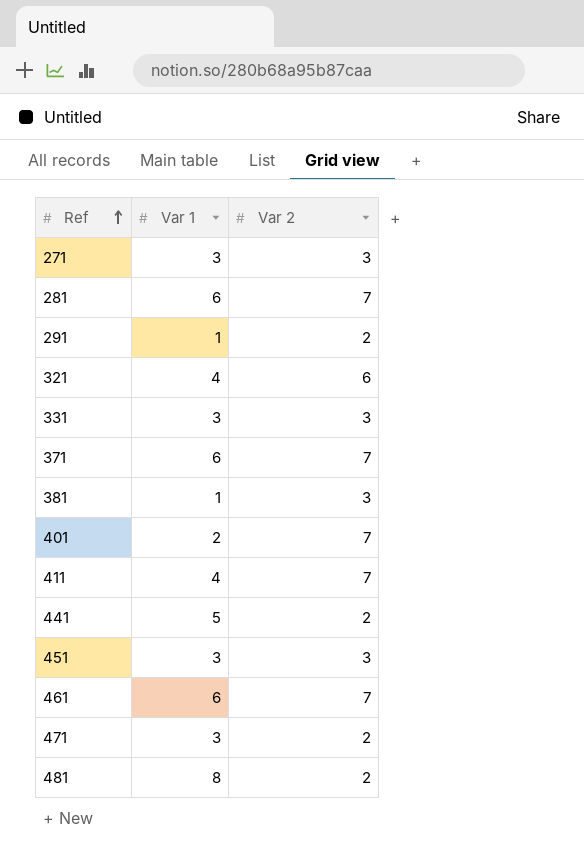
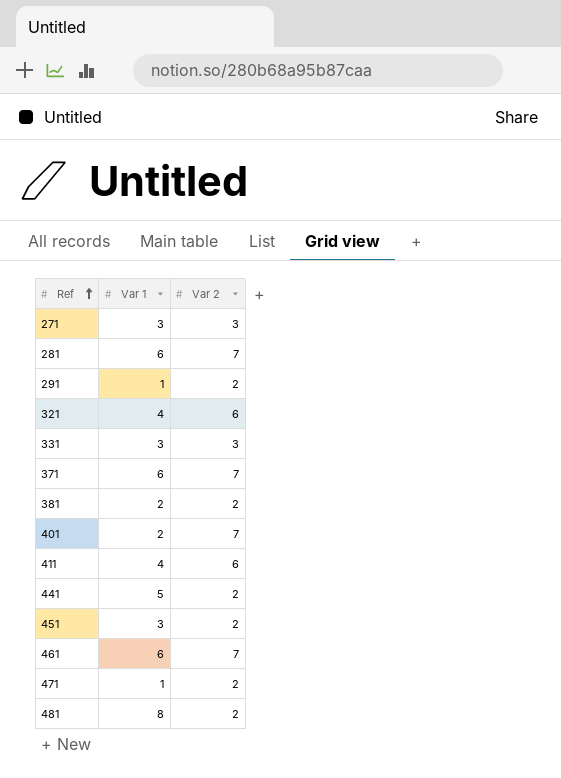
381 | Var 1: 1 -> 2
381 | Var 2: 3 -> 2
411 | Var 2: 7 -> 6
451 | Var 2: 3 -> 2
471 | Var 1: 3 -> 1

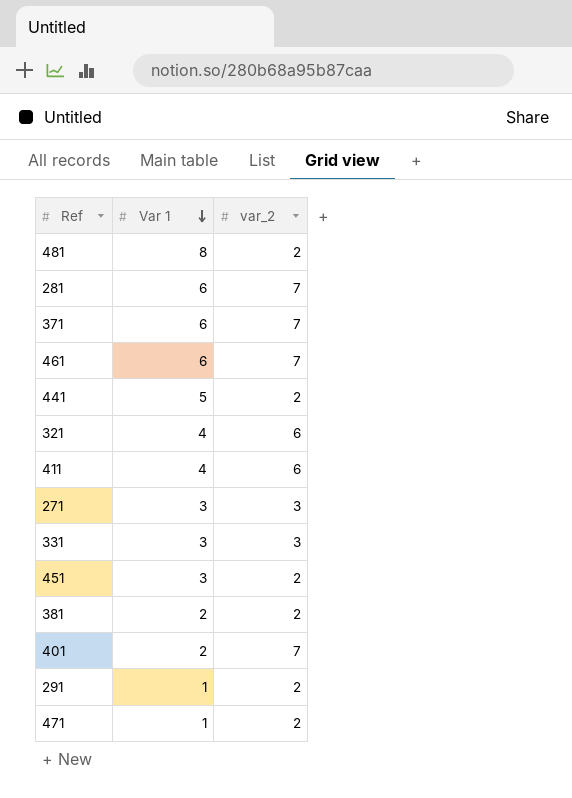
row order: Ref ascending -> Var 1 descending
column name: Var 2 -> var_2

